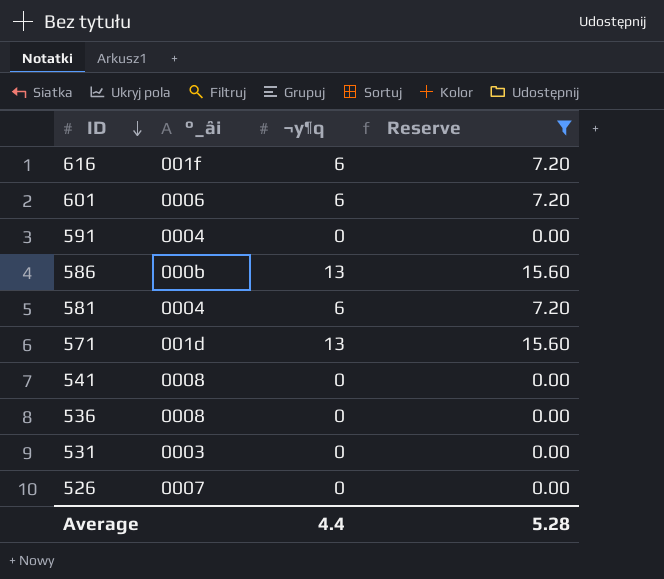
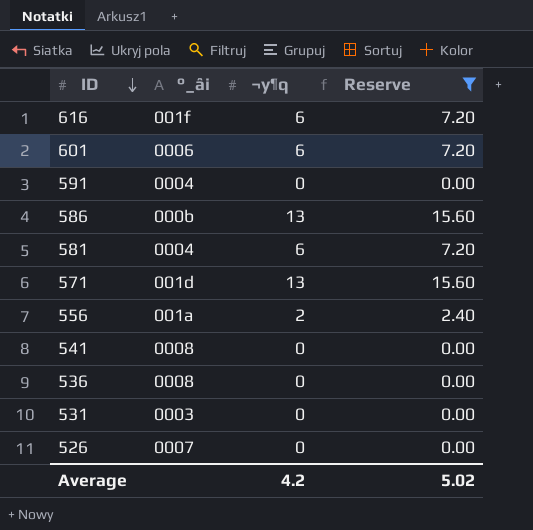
row 556: none -> 001a | 2 | 2.40
Average | ¬y¶q: 4.4 -> 4.2
Average | Reserve: 5.28 -> 5.02

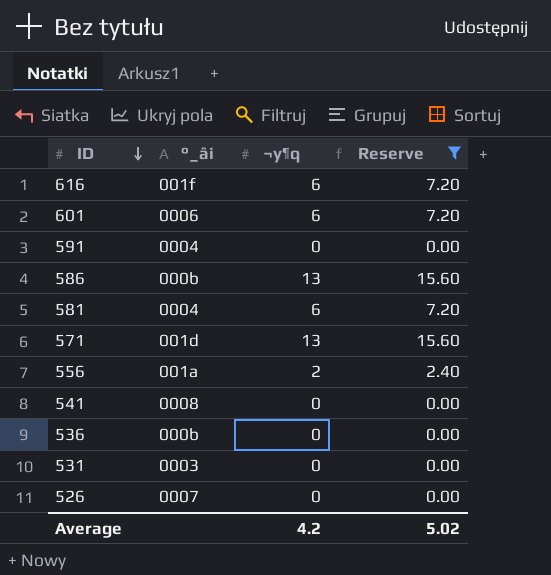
536 | °_âi: 0008 -> 000b

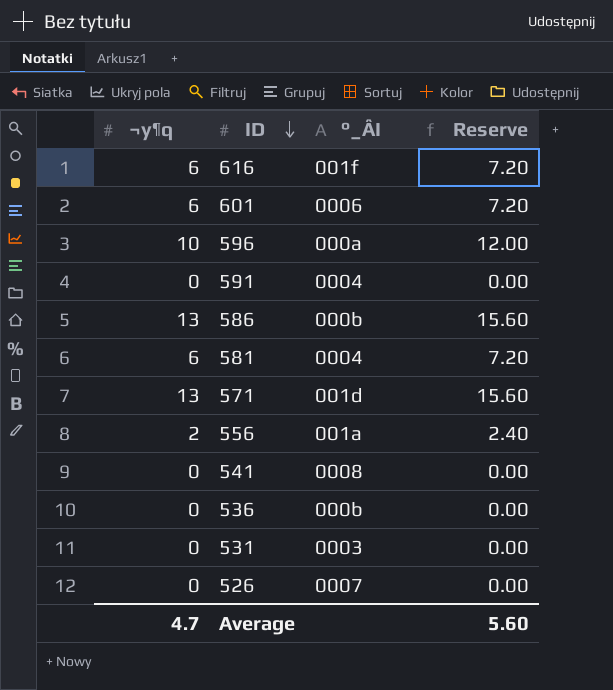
filter: Reserve != 12.00 -> none
column ¬y¶q | position: 3 -> 1
column name: °_âi -> °_ÂI
Average | ¬y¶q: 4.2 -> 4.7
Average | Reserve: 5.02 -> 5.60

